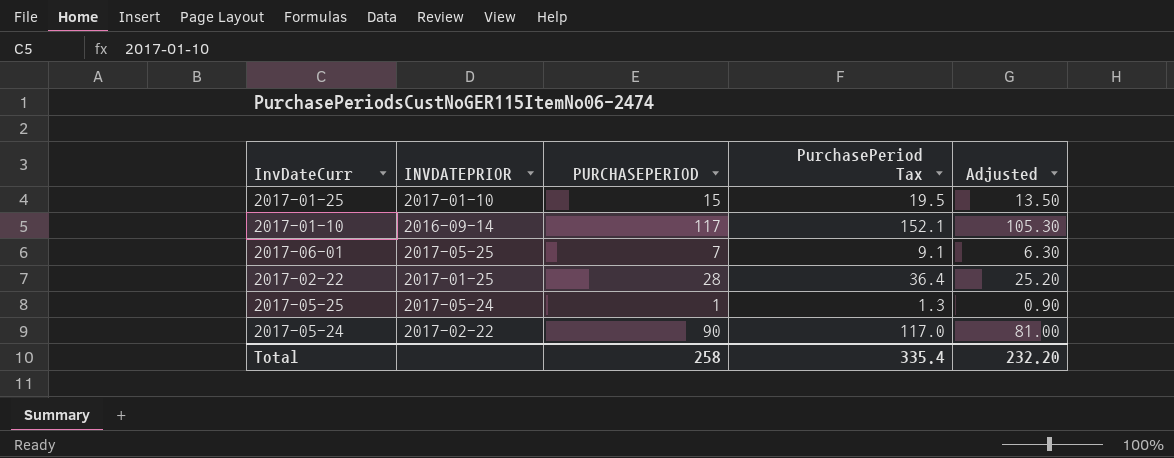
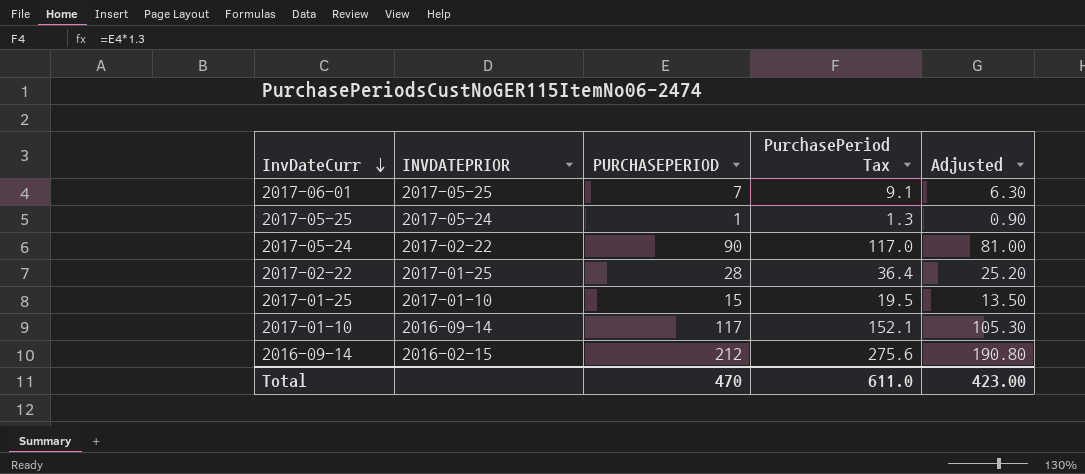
row order: none -> InvDateCurr descending
row 2016-09-14: none -> 2016-02-15 | 212 | 275.6 | 190.80
Total | PURCHASEPERIOD: 258 -> 470
Total | PurchasePeriod Tax: 335.4 -> 611.0
Total | Adjusted: 232.20 -> 423.00

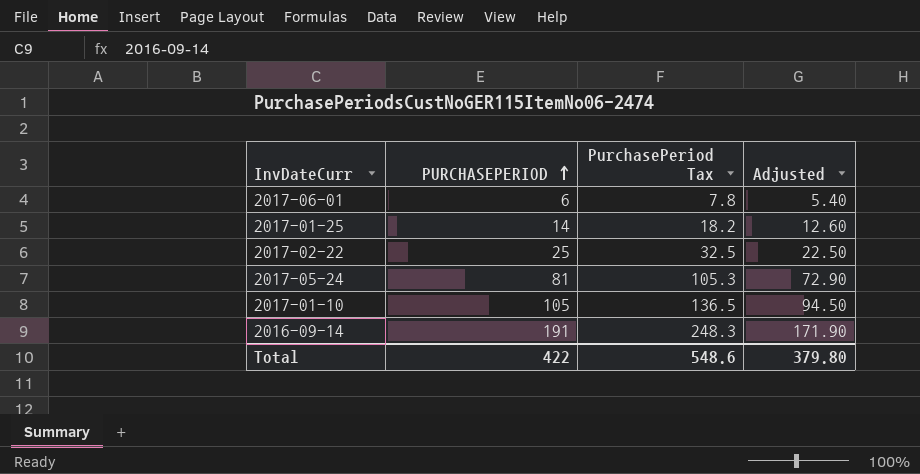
row order: InvDateCurr descending -> PURCHASEPERIOD ascending
column INVDATEPRIOR | position: 2 -> none
row 2017-05-25: 2017-05-24 | 1 | 1.3 | 0.90 -> none
2017-06-01 | PURCHASEPERIOD: 7 -> 6
2017-06-01 | PurchasePeriod Tax: 9.1 -> 7.8
2017-06-01 | Adjusted: 6.30 -> 5.40
2017-01-25 | PURCHASEPERIOD: 15 -> 14
2017-01-25 | PurchasePeriod Tax: 19.5 -> 18.2
2017-01-25 | Adjusted: 13.50 -> 12.60
2017-02-22 | PURCHASEPERIOD: 28 -> 25
2017-02-22 | PurchasePeriod Tax: 36.4 -> 32.5
2017-02-22 | Adjusted: 25.20 -> 22.50
2017-05-24 | PURCHASEPERIOD: 90 -> 81
2017-05-24 | PurchasePeriod Tax: 117.0 -> 105.3
2017-05-24 | Adjusted: 81.00 -> 72.90
2017-01-10 | PURCHASEPERIOD: 117 -> 105
2017-01-10 | PurchasePeriod Tax: 152.1 -> 136.5
2017-01-10 | Adjusted: 105.30 -> 94.50
2016-09-14 | PURCHASEPERIOD: 212 -> 191
2016-09-14 | PurchasePeriod Tax: 275.6 -> 248.3
2016-09-14 | Adjusted: 190.80 -> 171.90
Total | PURCHASEPERIOD: 470 -> 422
Total | PurchasePeriod Tax: 611.0 -> 548.6
Total | Adjusted: 423.00 -> 379.80

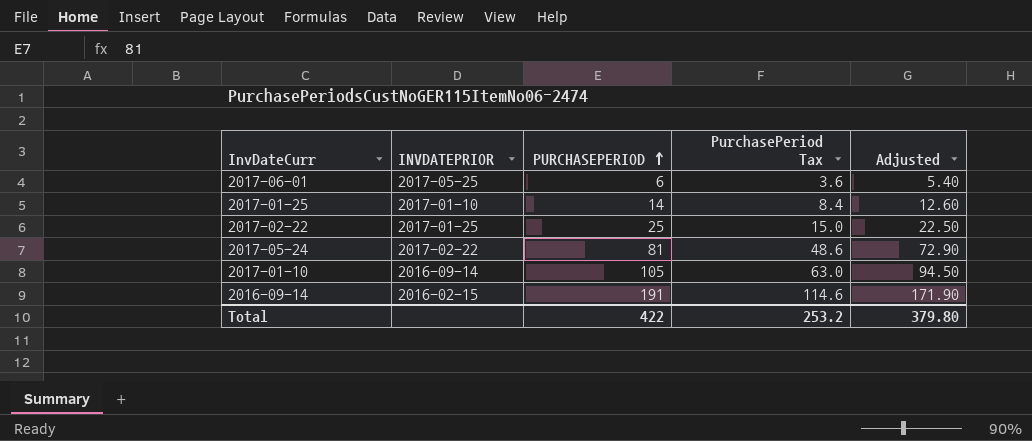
column INVDATEPRIOR | position: none -> 2
column PurchasePeriod Tax | formula: [PURCHASEPERIOD] * 1.3 -> [PURCHASEPERIOD] * 0.6
Total | PurchasePeriod Tax: 548.6 -> 253.2

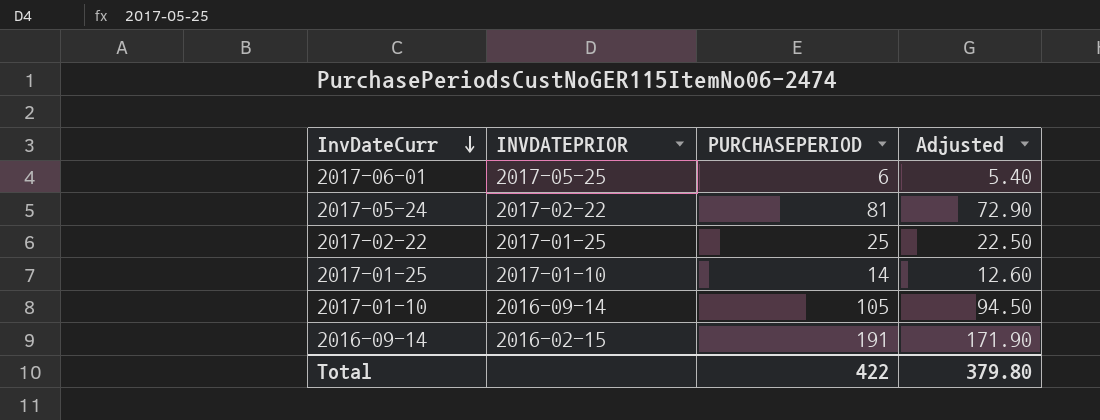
row order: PURCHASEPERIOD ascending -> InvDateCurr descending
column PurchasePeriod Tax | formula: [PURCHASEPERIOD] * 0.6 -> none

